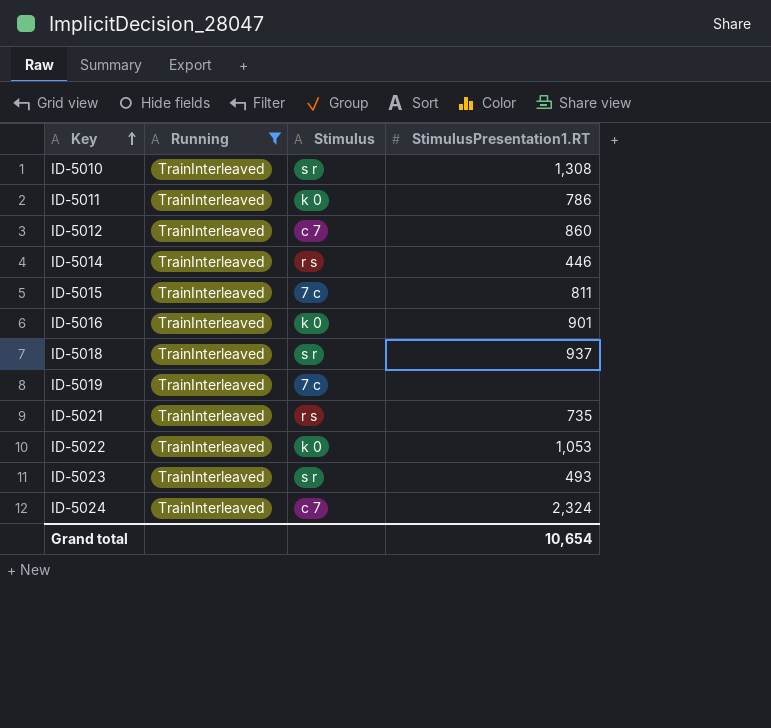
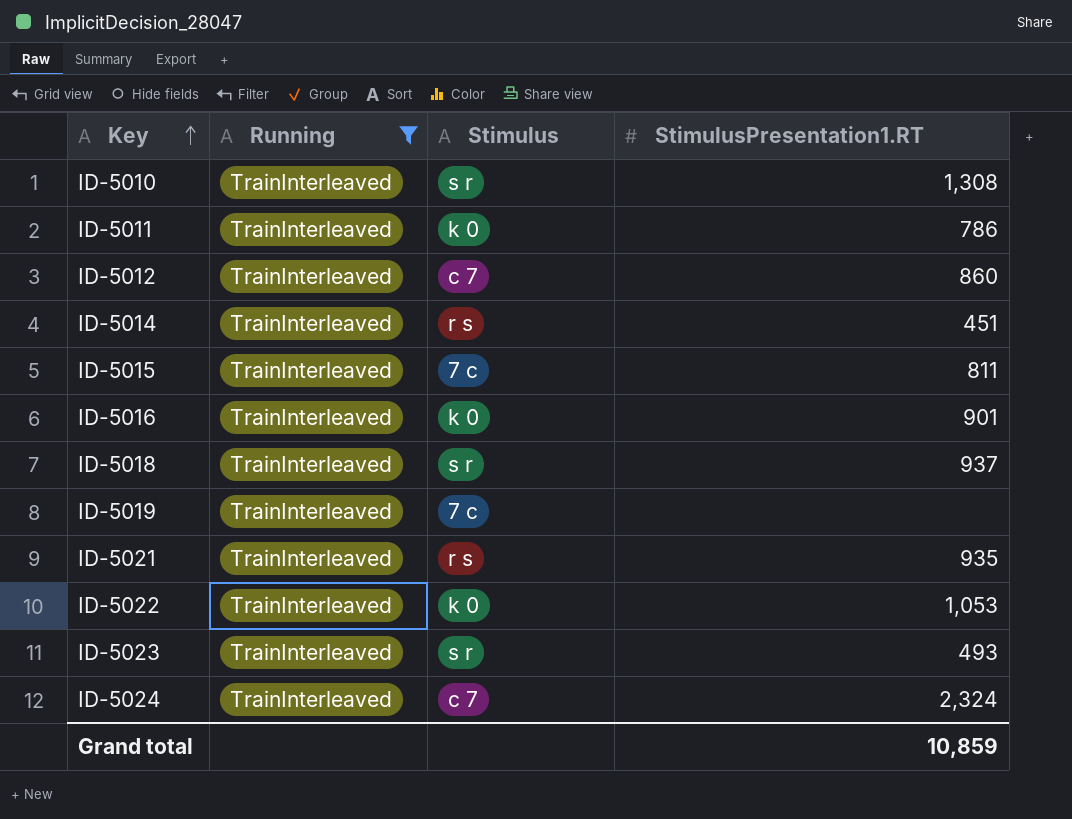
ID-5014 | StimulusPresentation1.RT: 446 -> 451
ID-5021 | StimulusPresentation1.RT: 735 -> 935
Grand total | StimulusPresentation1.RT: 10,654 -> 10,859

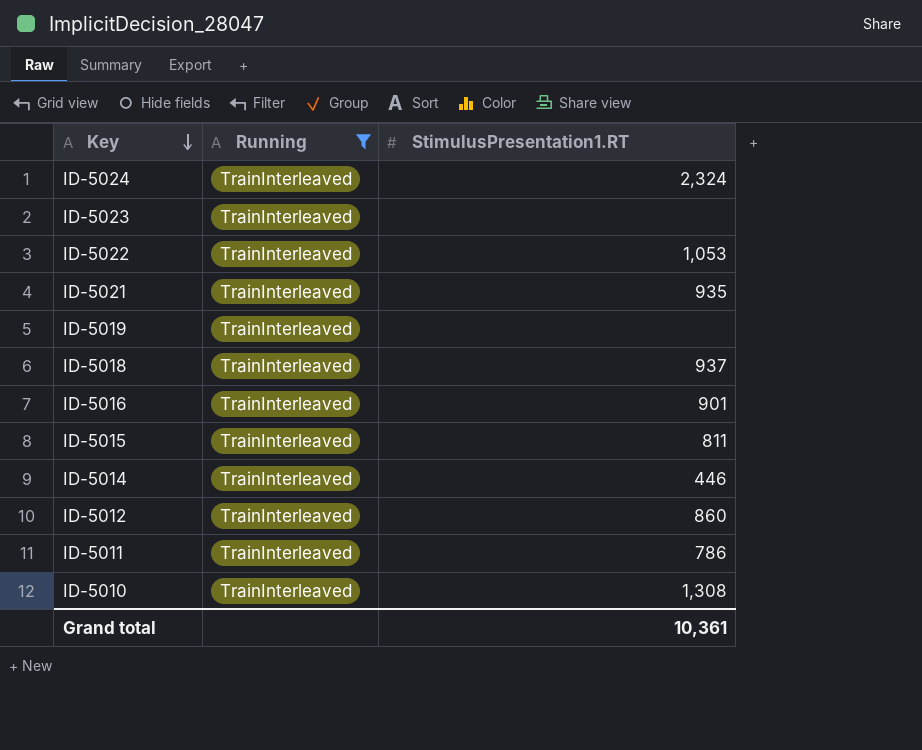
row order: Key ascending -> Key descending
column Stimulus | position: 3 -> none
ID-5023 | StimulusPresentation1.RT: 493 -> none
ID-5014 | StimulusPresentation1.RT: 451 -> 446
Grand total | StimulusPresentation1.RT: 10,859 -> 10,361

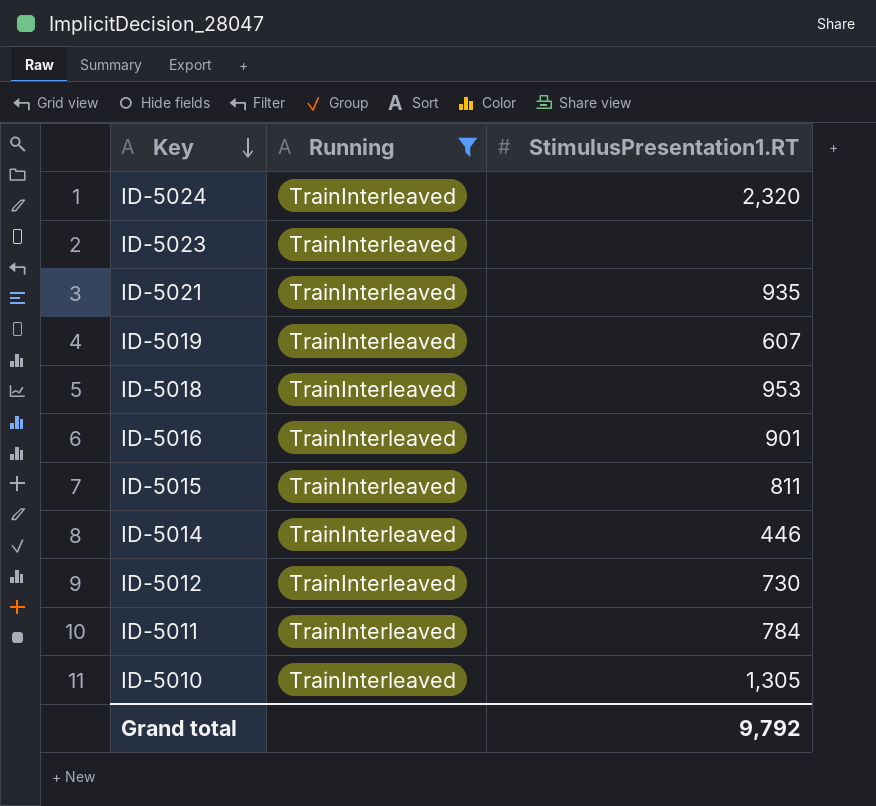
row ID-5022: TrainInterleaved | 1,053 -> none
ID-5024 | StimulusPresentation1.RT: 2,324 -> 2,320
ID-5019 | StimulusPresentation1.RT: none -> 607
ID-5018 | StimulusPresentation1.RT: 937 -> 953
ID-5012 | StimulusPresentation1.RT: 860 -> 730
ID-5011 | StimulusPresentation1.RT: 786 -> 784
ID-5010 | StimulusPresentation1.RT: 1,308 -> 1,305
Grand total | StimulusPresentation1.RT: 10,361 -> 9,792

